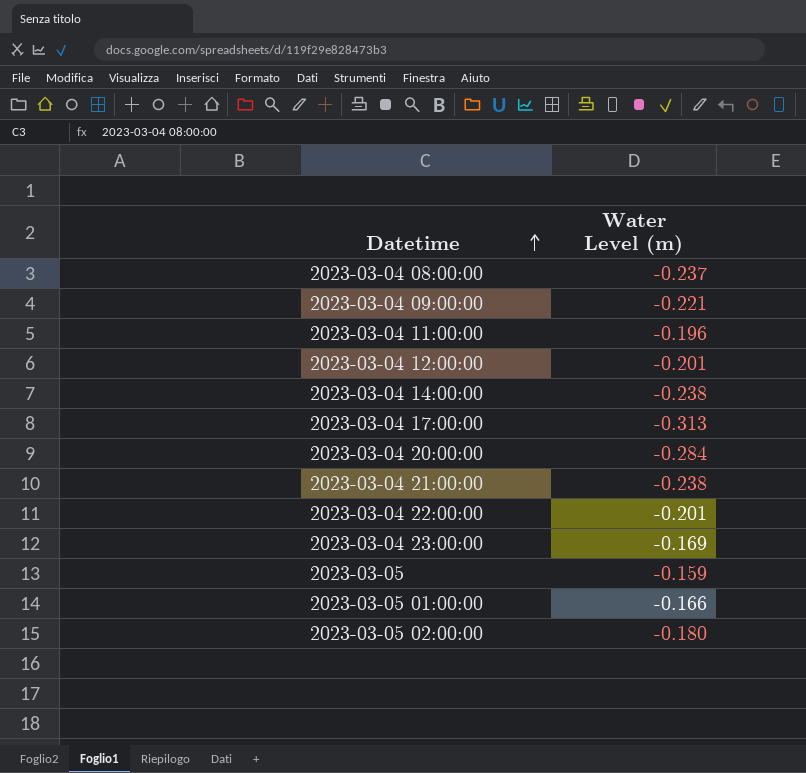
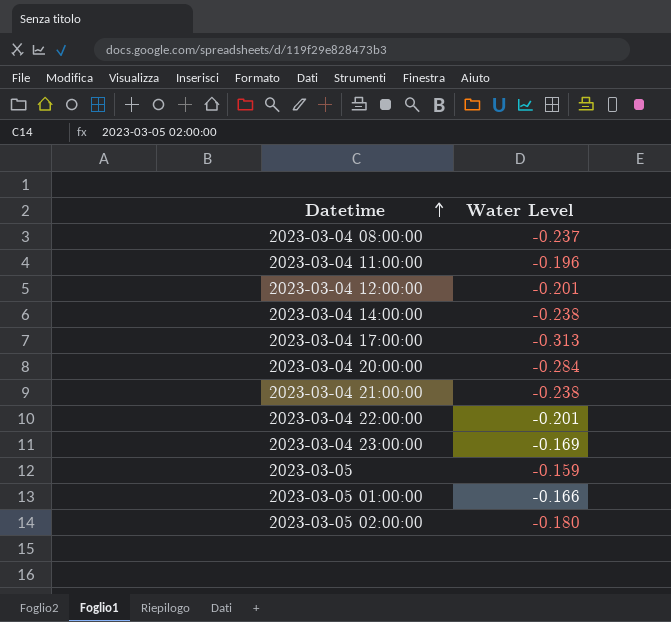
column name: Water Level (m) -> Water Level
row 2023-03-04 09:00:00: -0.221 -> none

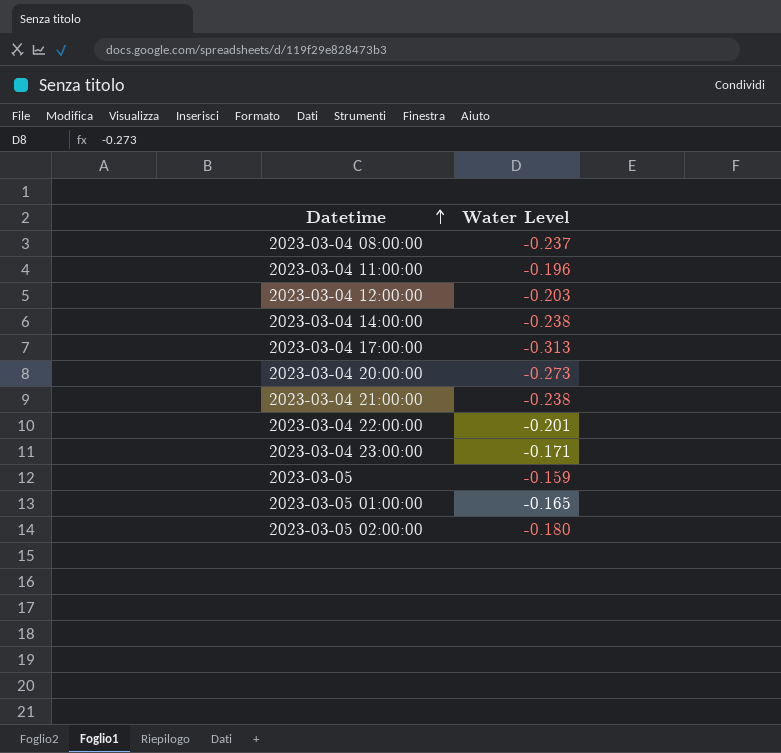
2023-03-04 12:00:00 | Water Level: -0.201 -> -0.203
2023-03-04 20:00:00 | Water Level: -0.284 -> -0.273
2023-03-04 23:00:00 | Water Level: -0.169 -> -0.171
2023-03-05 01:00:00 | Water Level: -0.166 -> -0.165

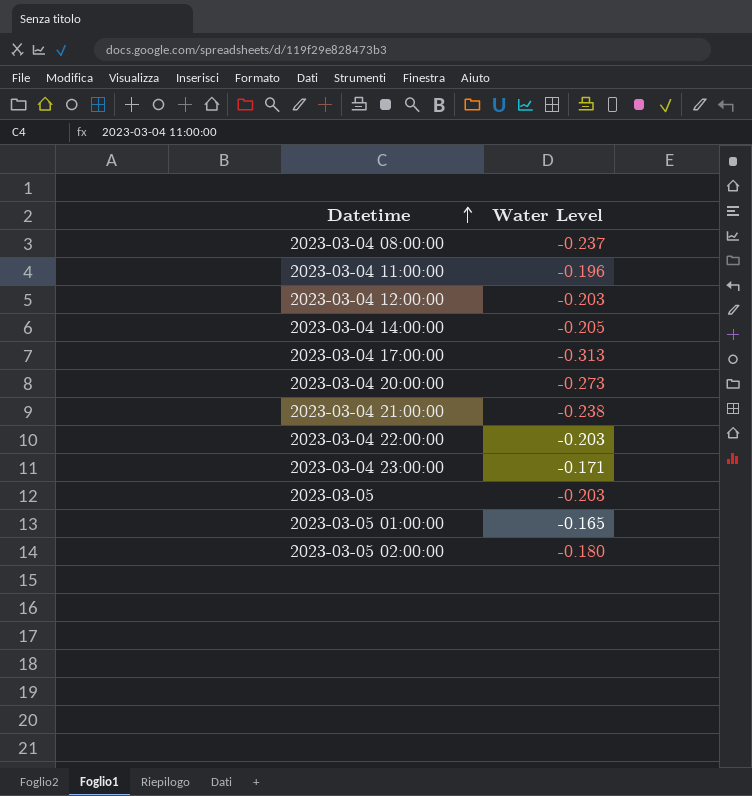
2023-03-04 14:00:00 | Water Level: -0.238 -> -0.205
2023-03-04 22:00:00 | Water Level: -0.201 -> -0.203
2023-03-05 | Water Level: -0.159 -> -0.203

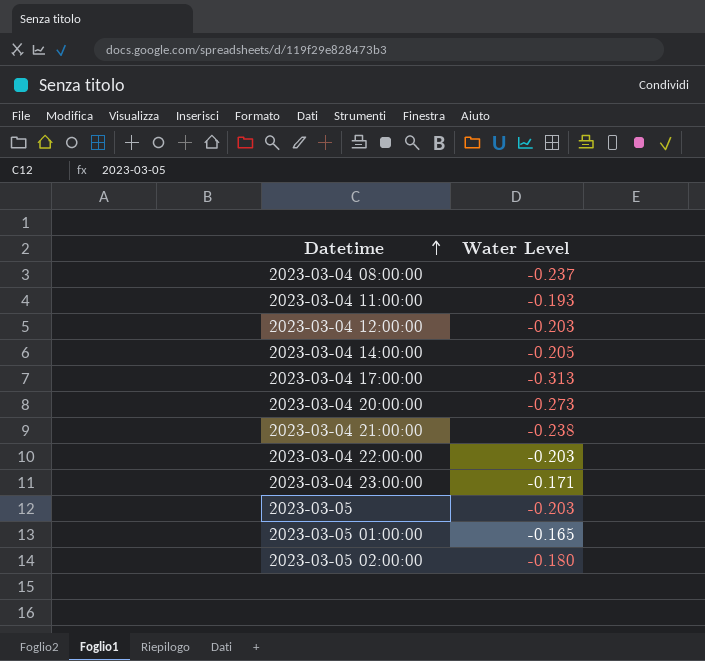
2023-03-04 11:00:00 | Water Level: -0.196 -> -0.193

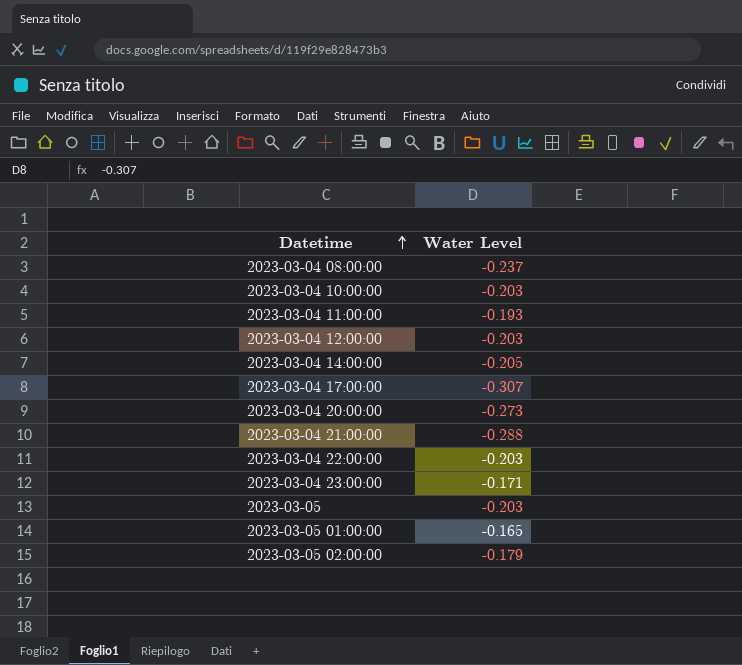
row 2023-03-04 10:00:00: none -> -0.203
2023-03-04 17:00:00 | Water Level: -0.313 -> -0.307
2023-03-04 21:00:00 | Water Level: -0.238 -> -0.288
2023-03-05 02:00:00 | Water Level: -0.180 -> -0.179

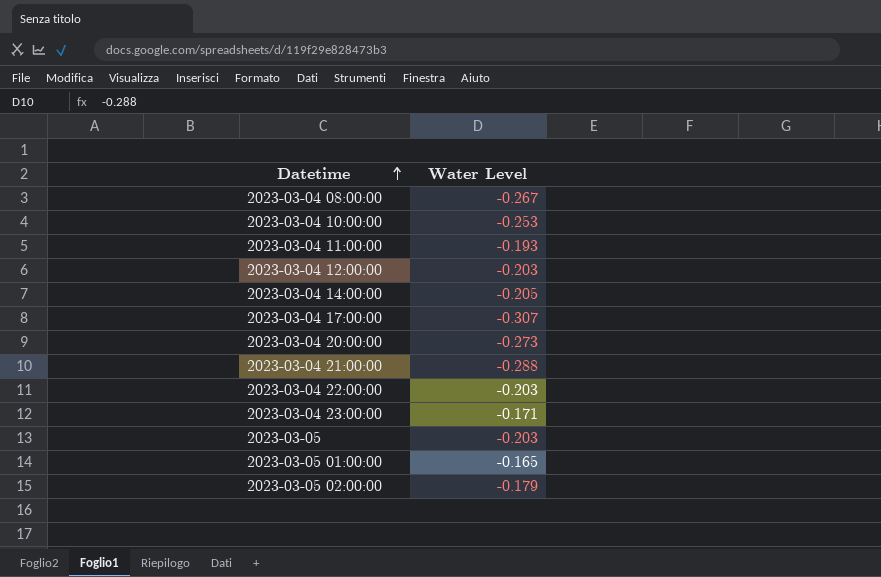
2023-03-04 08:00:00 | Water Level: -0.237 -> -0.267
2023-03-04 10:00:00 | Water Level: -0.203 -> -0.253

